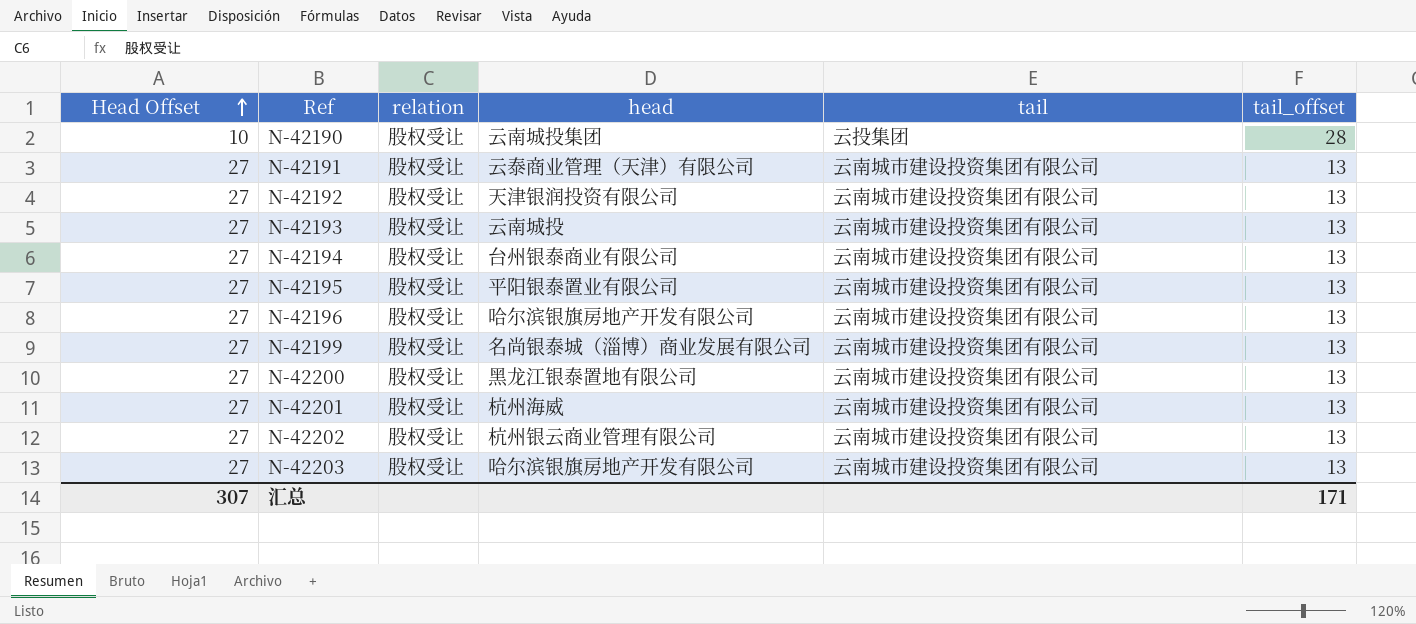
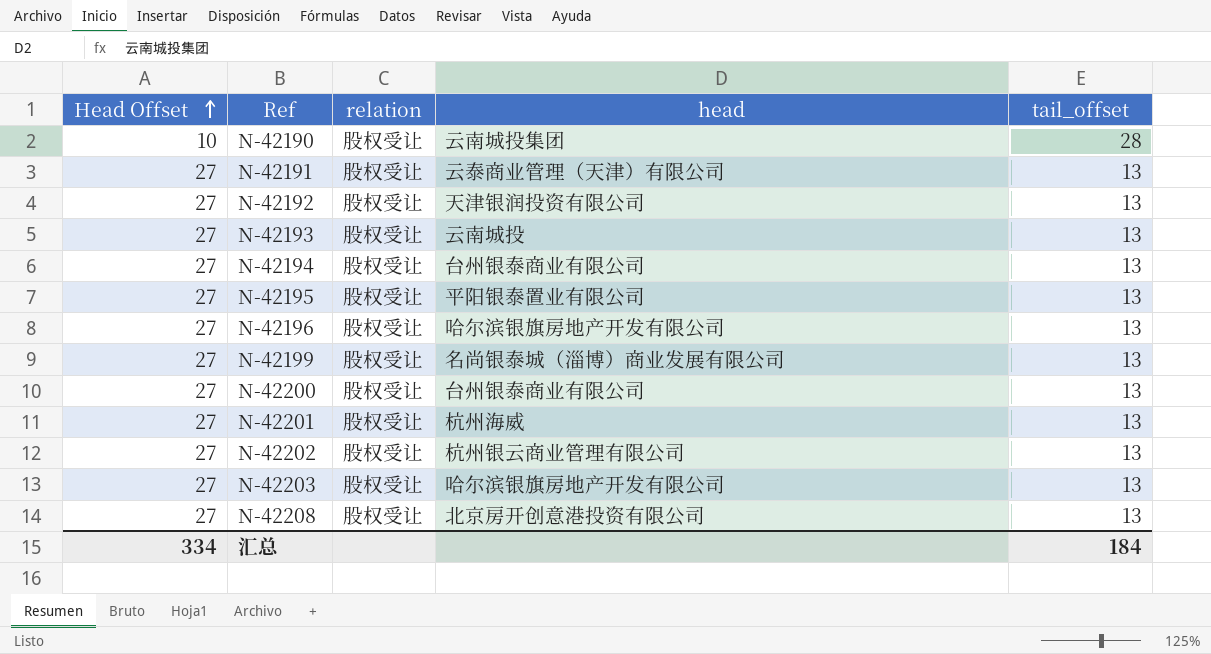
column tail | position: 5 -> none
N-42200 | head: 黑龙江银泰置地有限公司 -> 台州银泰商业有限公司
row N-42208: none -> 27 | 股权受让 | 北京房开创意港投资有限公司 | 13
汇总 | Head Offset: 307 -> 334
汇总 | tail_offset: 171 -> 184

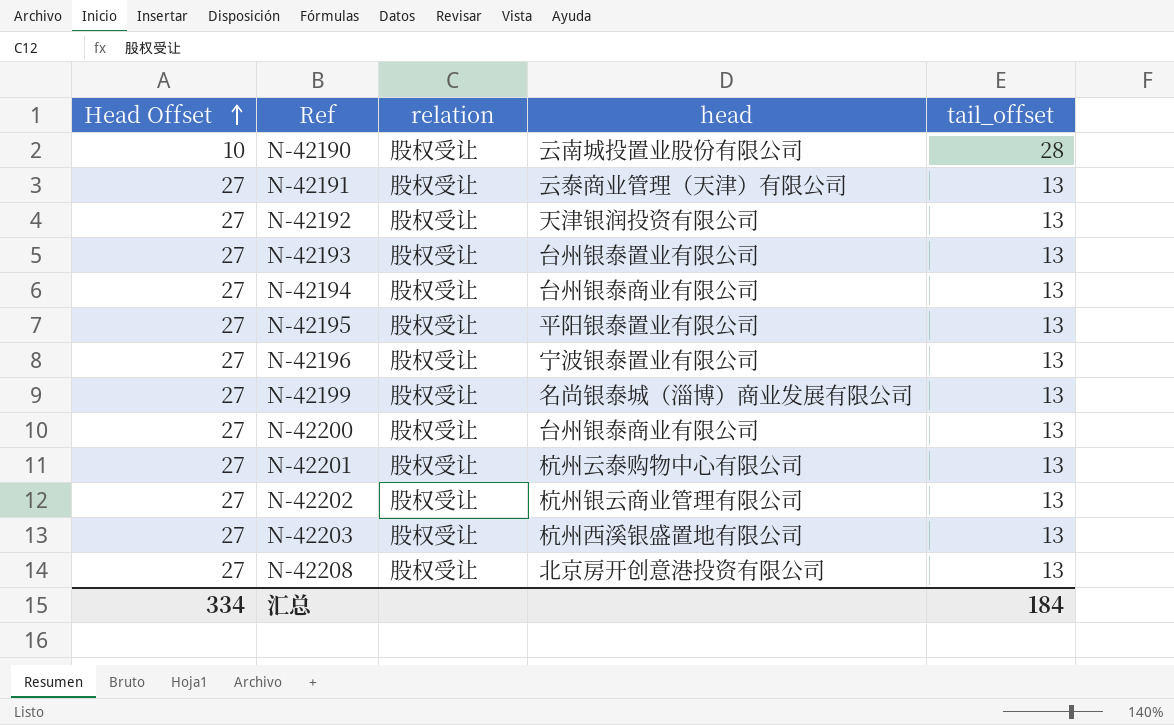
N-42190 | head: 云南城投集团 -> 云南城投置业股份有限公司
N-42193 | head: 云南城投 -> 台州银泰置业有限公司
N-42196 | head: 哈尔滨银旗房地产开发有限公司 -> 宁波银泰置业有限公司
N-42201 | head: 杭州海威 -> 杭州云泰购物中心有限公司
N-42203 | head: 哈尔滨银旗房地产开发有限公司 -> 杭州西溪银盛置地有限公司

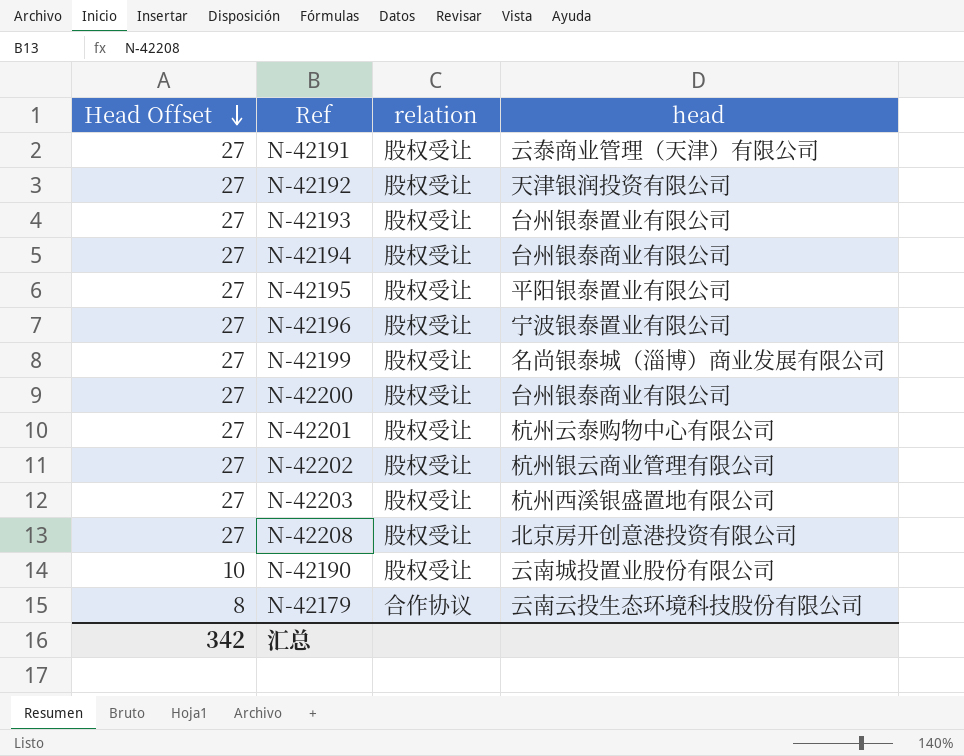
row order: Head Offset ascending -> Head Offset descending
column tail_offset | position: 5 -> none
row N-42179: none -> 8 | 合作协议 | 云南云投生态环境科技股份有限公司
汇总 | Head Offset: 334 -> 342

